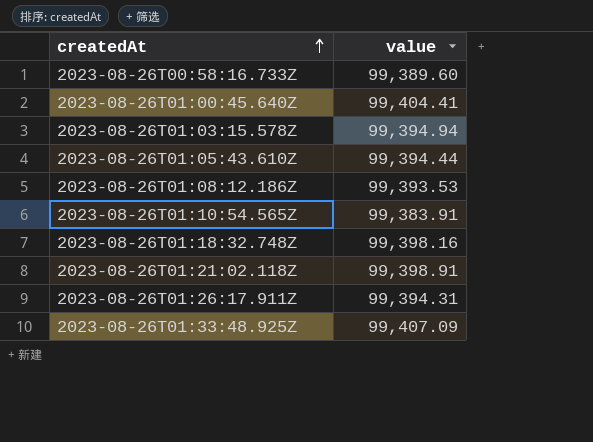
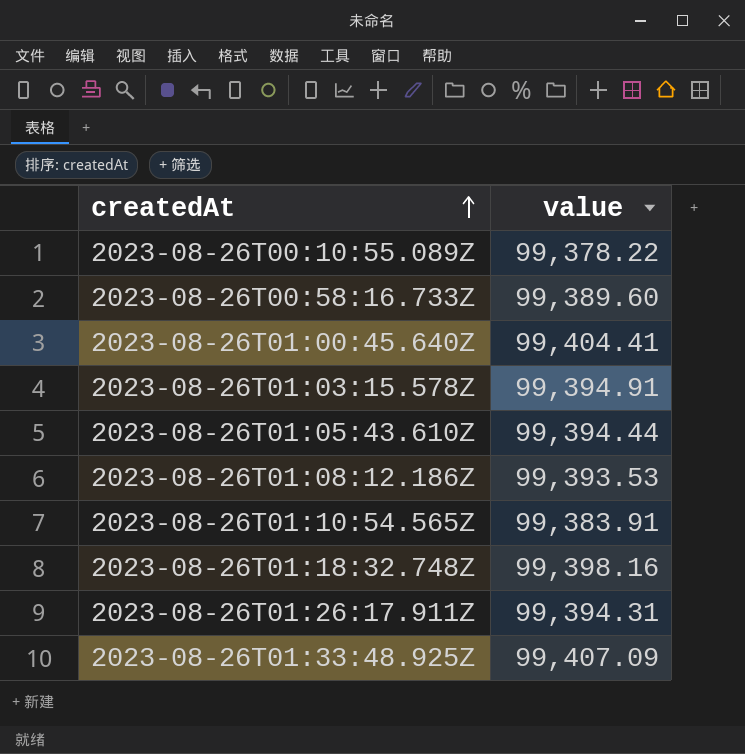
row 2023-08-26T01:21:02.118Z: 99,398.91 -> none
row 2023-08-26T00:10:55.089Z: none -> 99,378.22
2023-08-26T01:03:15.578Z | value: 99,394.94 -> 99,394.91

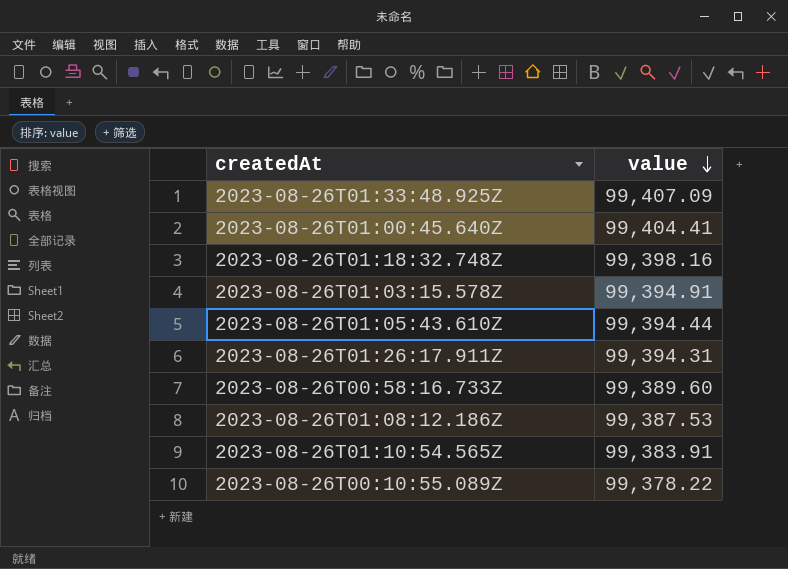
row order: createdAt ascending -> value descending
2023-08-26T01:08:12.186Z | value: 99,393.53 -> 99,387.53

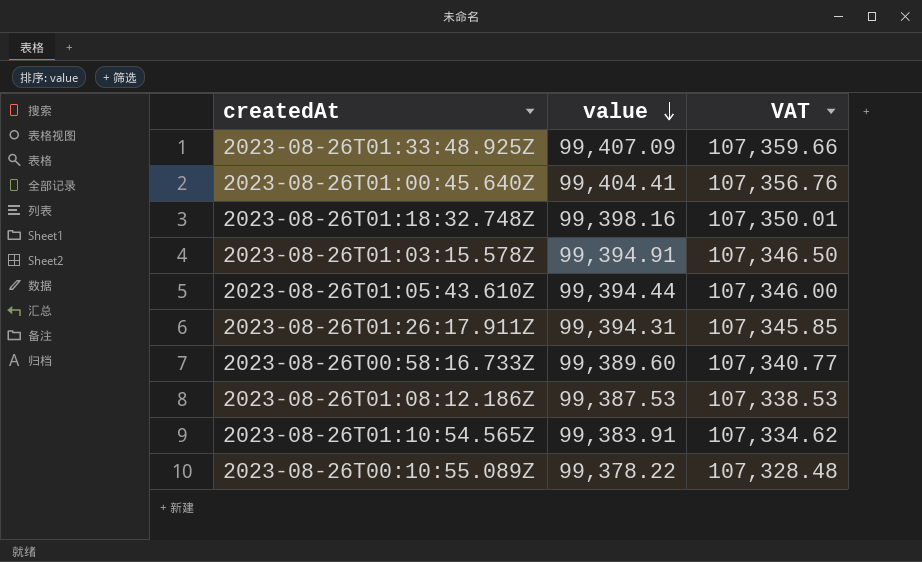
column VAT | formula: none -> [value] * 1.08

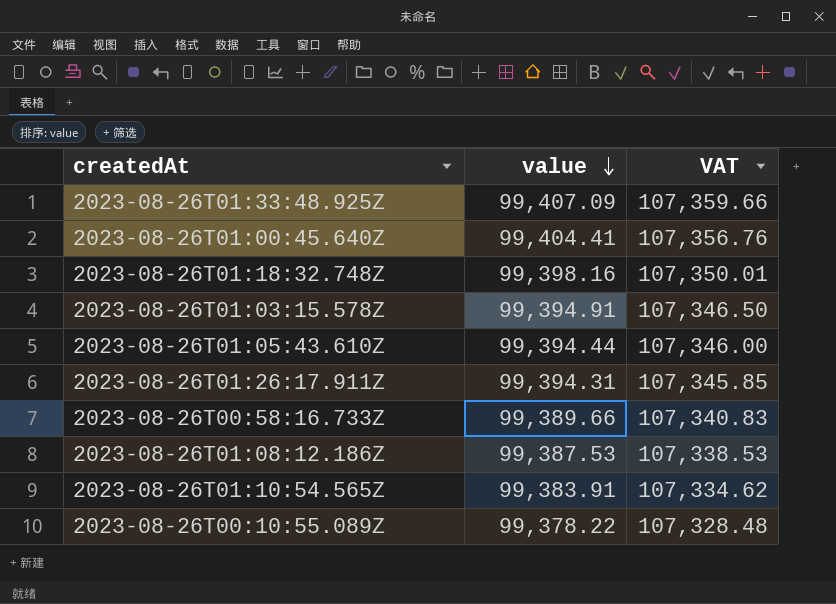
2023-08-26T00:58:16.733Z | value: 99,389.60 -> 99,389.66
2023-08-26T00:58:16.733Z | VAT: 107,340.77 -> 107,340.83

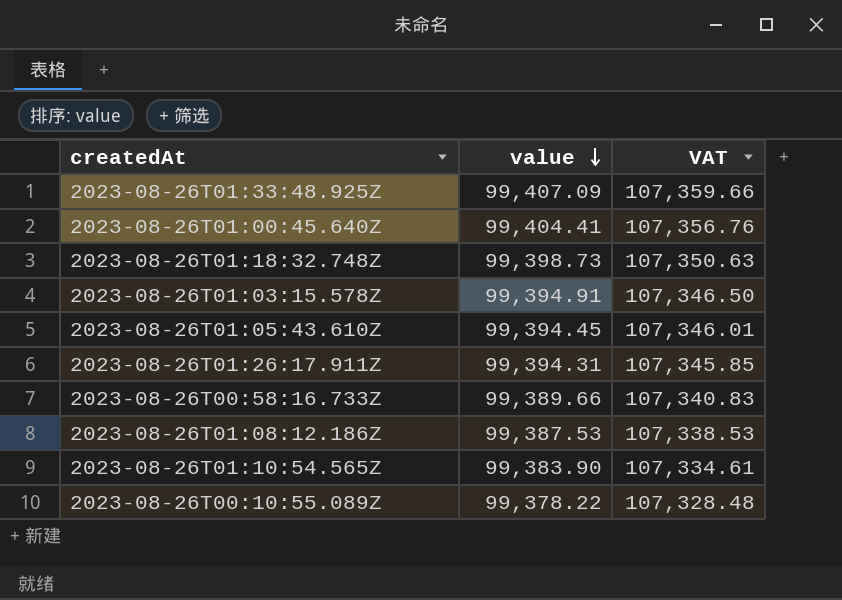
2023-08-26T01:18:32.748Z | value: 99,398.16 -> 99,398.73
2023-08-26T01:18:32.748Z | VAT: 107,350.01 -> 107,350.63
2023-08-26T01:05:43.610Z | value: 99,394.44 -> 99,394.45
2023-08-26T01:05:43.610Z | VAT: 107,346.00 -> 107,346.01
2023-08-26T01:10:54.565Z | value: 99,383.91 -> 99,383.90
2023-08-26T01:10:54.565Z | VAT: 107,334.62 -> 107,334.61

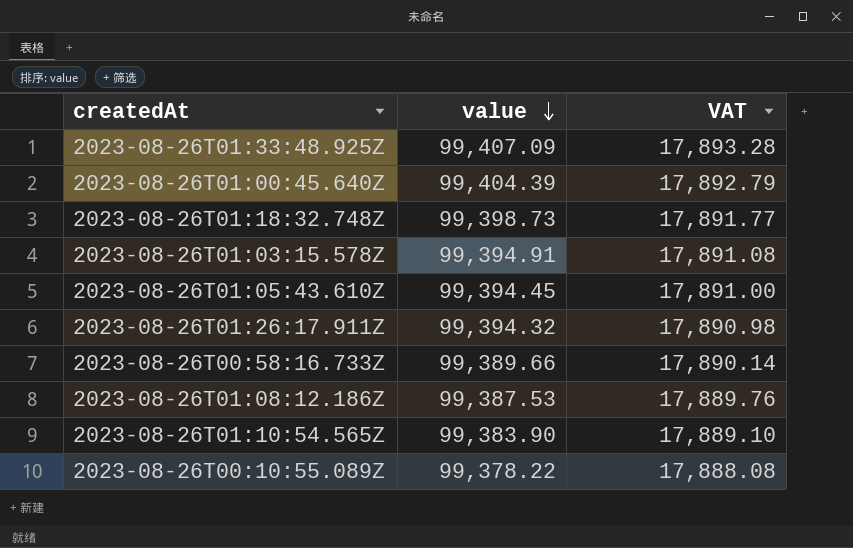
column VAT | formula: [value] * 1.08 -> [value] * 0.18
2023-08-26T01:00:45.640Z | value: 99,404.41 -> 99,404.39
2023-08-26T01:26:17.911Z | value: 99,394.31 -> 99,394.32

